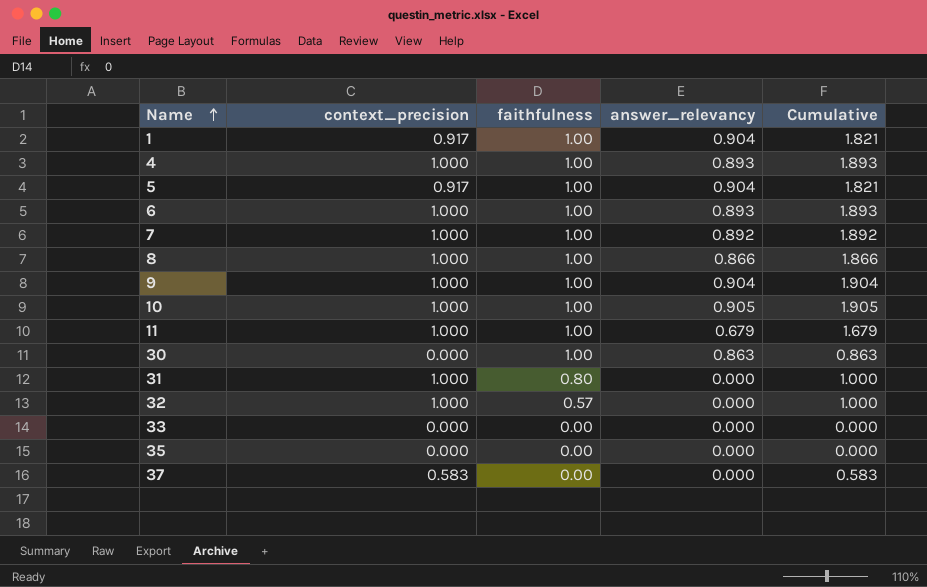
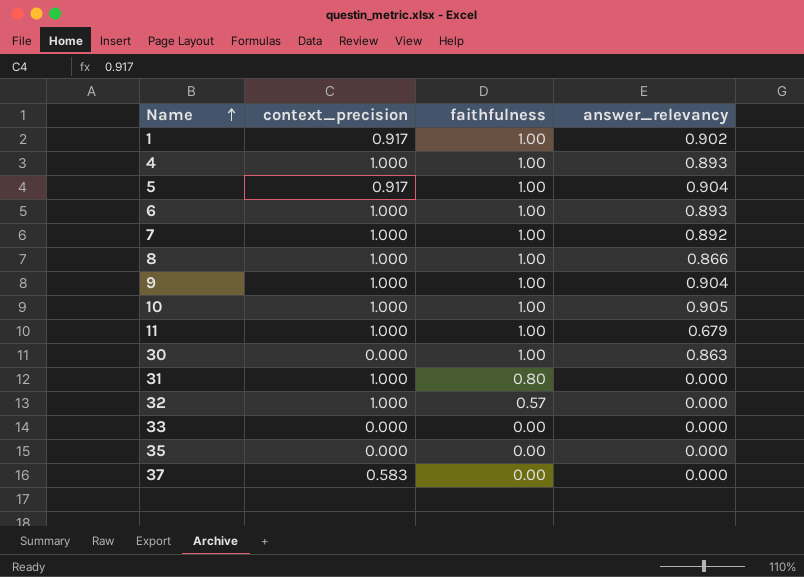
column Cumulative | formula: [context_precision] + [answer_relevancy] -> none
1 | answer_relevancy: 0.904 -> 0.902

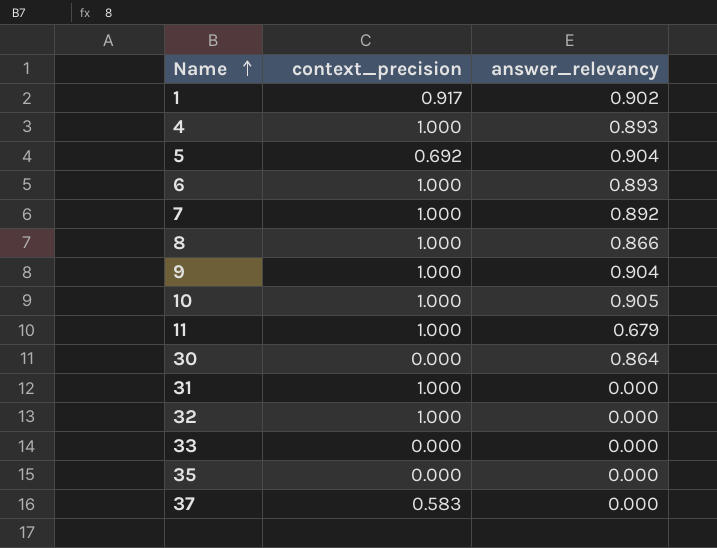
column faithfulness | position: 3 -> none
5 | context_precision: 0.917 -> 0.692
30 | answer_relevancy: 0.863 -> 0.864

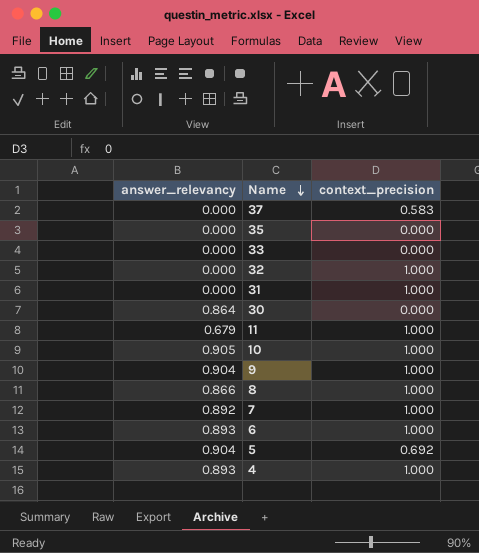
row order: Name ascending -> Name descending
column answer_relevancy | position: 3 -> 1
row 1: 0.917 | 0.902 -> none

